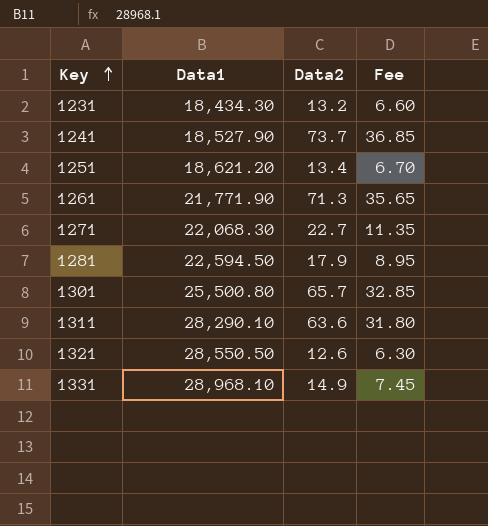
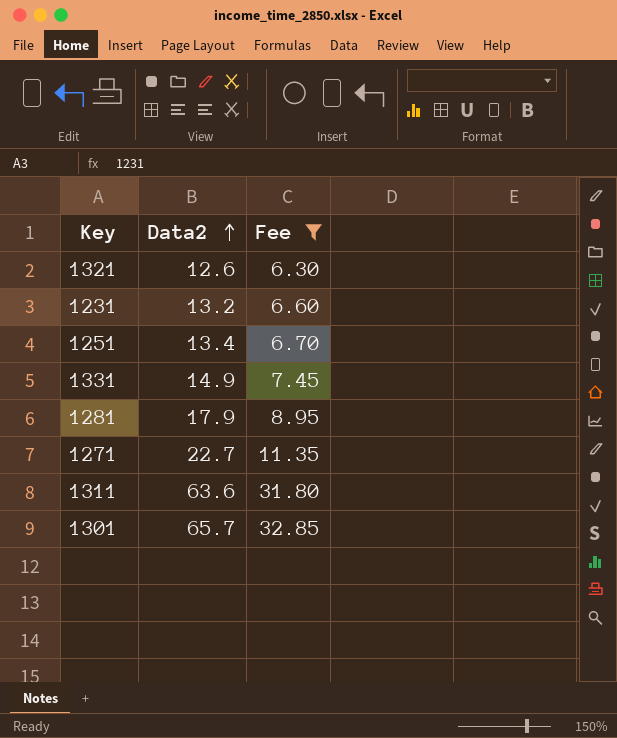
filter: none -> Fee <= 32.85
row order: Key ascending -> Data2 ascending
column Data1 | position: 2 -> none

